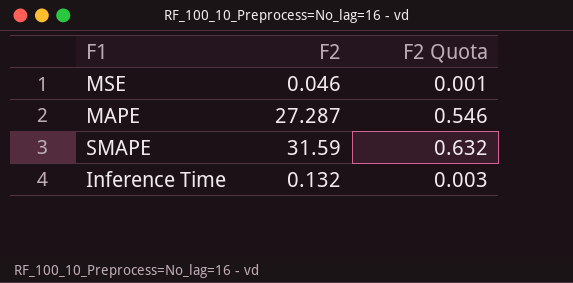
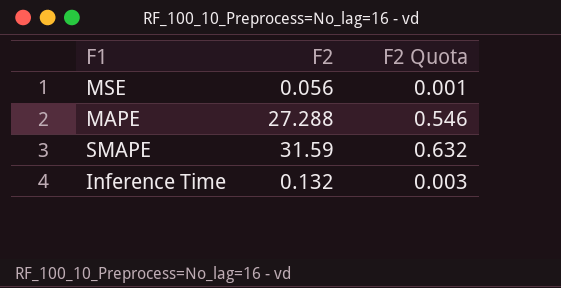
MSE | F2: 0.046 -> 0.056
MAPE | F2: 27.287 -> 27.288

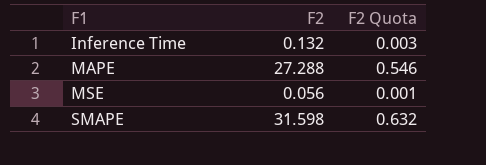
row order: none -> F1 ascending
SMAPE | F2: 31.59 -> 31.598

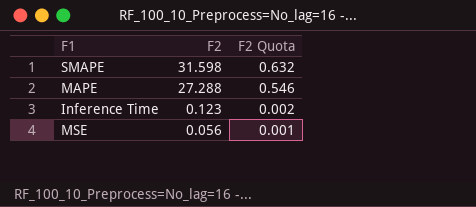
row order: F1 ascending -> F2 descending
Inference Time | F2: 0.132 -> 0.123
Inference Time | F2 Quota: 0.003 -> 0.002

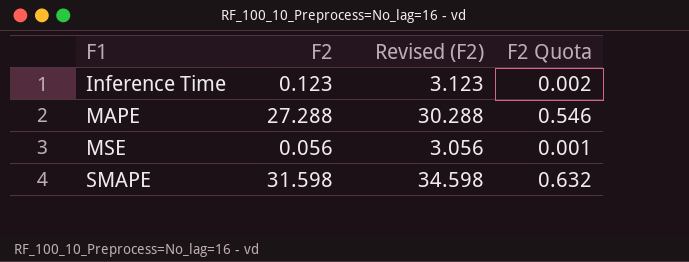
row order: F2 descending -> F1 ascending
column Revised (F2) | formula: none -> [F2] + 3

